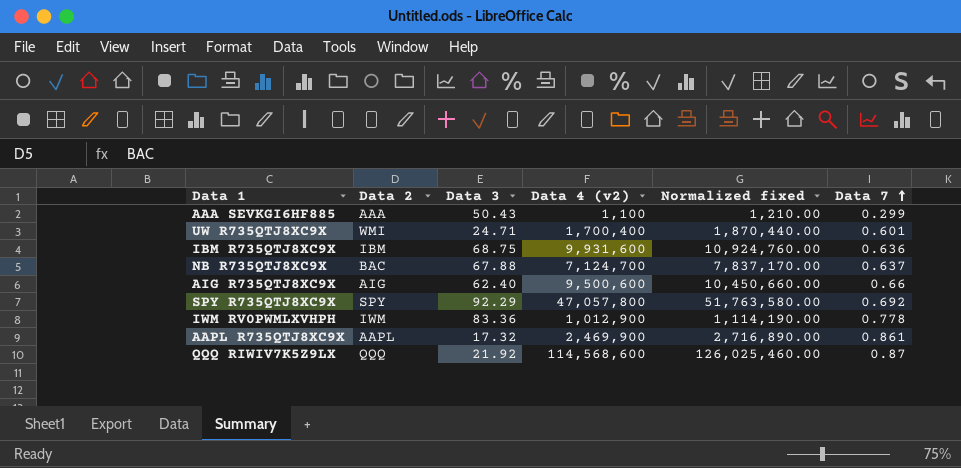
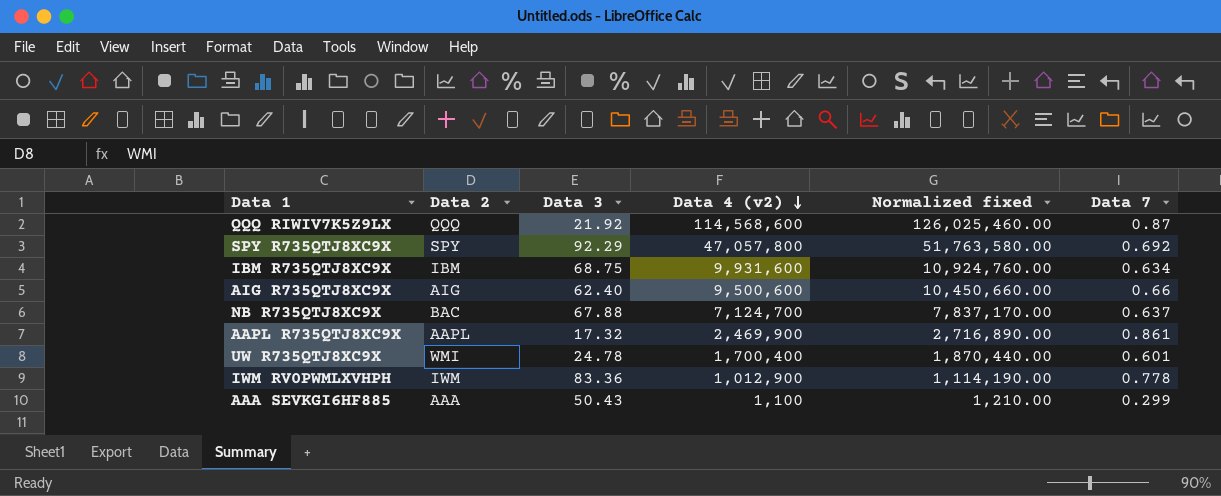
row order: Data 7 ascending -> Data 4 (v2) descending
IBM R735QTJ8XC9X | Data 7: 0.636 -> 0.634
UW R735QTJ8XC9X | Data 3: 24.71 -> 24.78

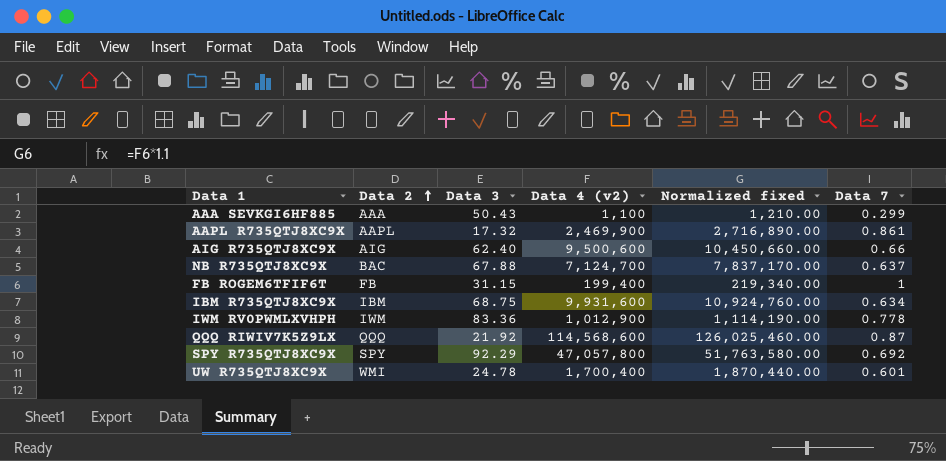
row order: Data 4 (v2) descending -> Data 2 ascending
row FB ROGEM6TFIF6T: none -> FB | 31.15 | 199,400 | 219,340.00 | 1

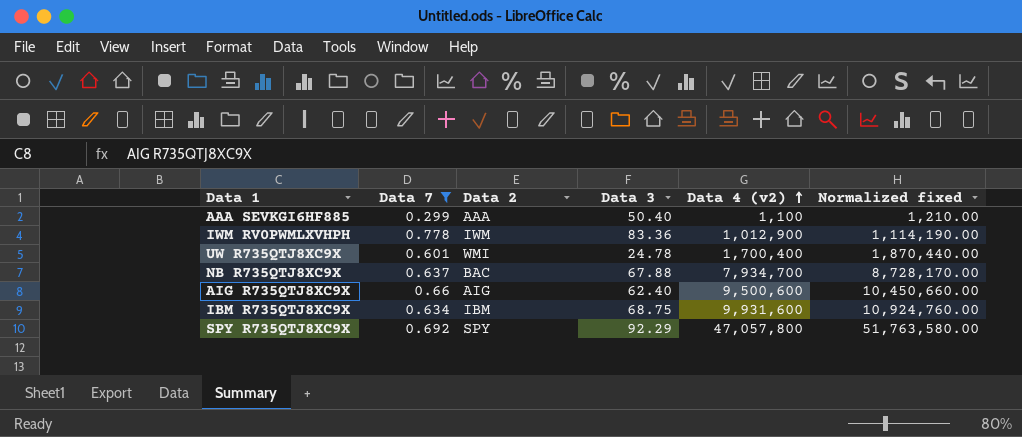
filter: none -> Data 7 <= 0.778
row order: Data 2 ascending -> Data 4 (v2) ascending
column Data 7 | position: 6 -> 2
AAA SEVKGI6HF885 | Data 3: 50.43 -> 50.40
NB R735QTJ8XC9X | Data 4 (v2): 7,124,700 -> 7,934,700
NB R735QTJ8XC9X | Normalized fixed: 7,837,170.00 -> 8,728,170.00

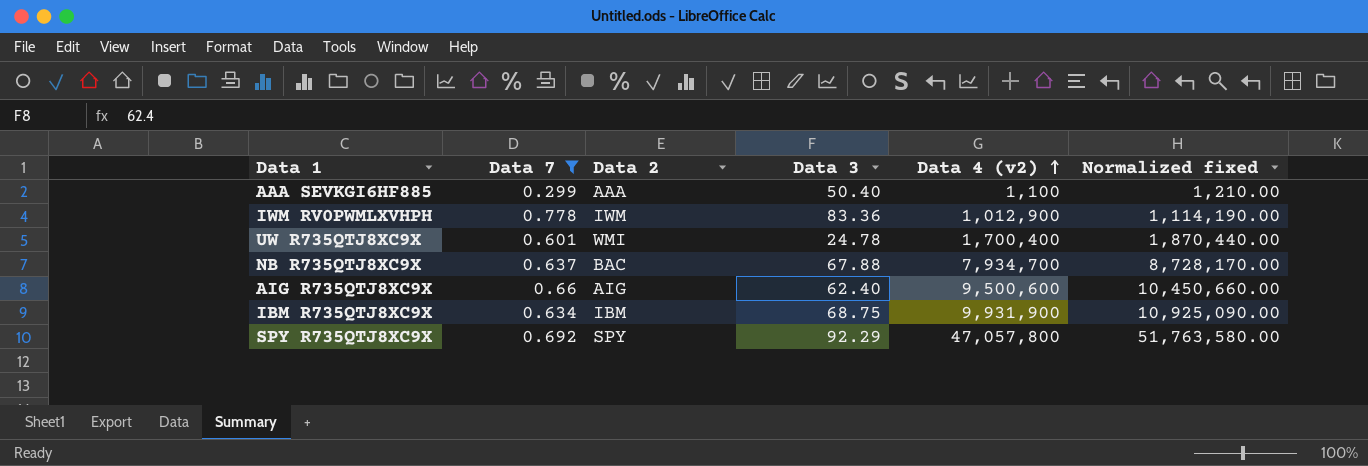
IBM R735QTJ8XC9X | Data 4 (v2): 9,931,600 -> 9,931,900
IBM R735QTJ8XC9X | Normalized fixed: 10,924,760.00 -> 10,925,090.00

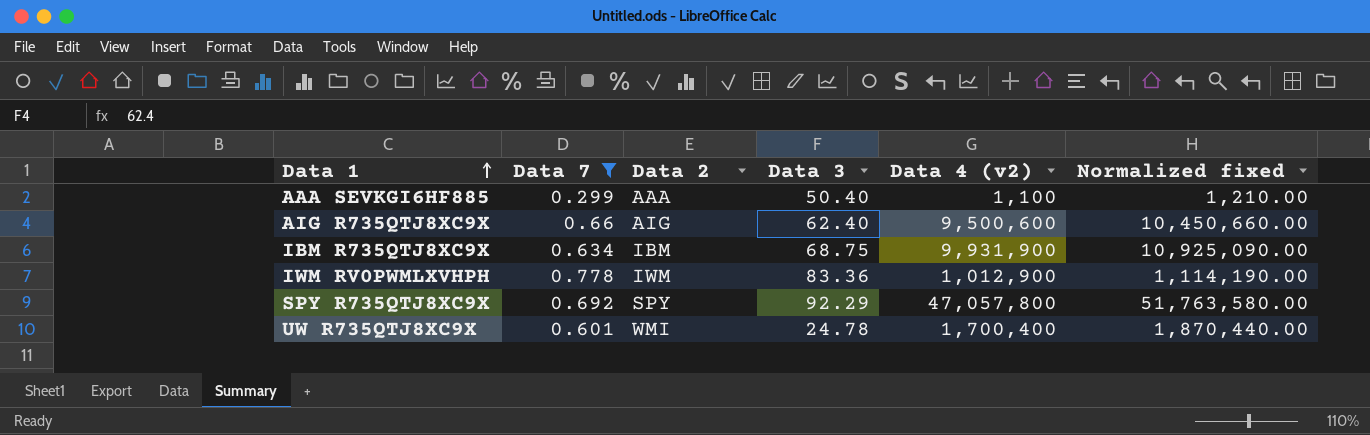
row order: Data 4 (v2) ascending -> Data 1 ascending
row NB R735QTJ8XC9X: 0.637 | BAC | 67.88 | 7,934,700 | 8,728,170.00 -> none

